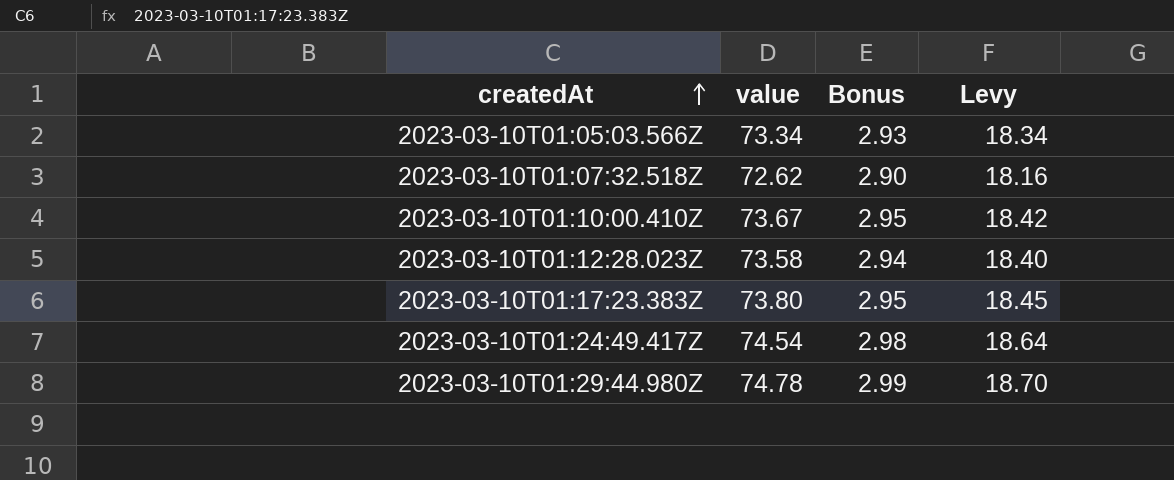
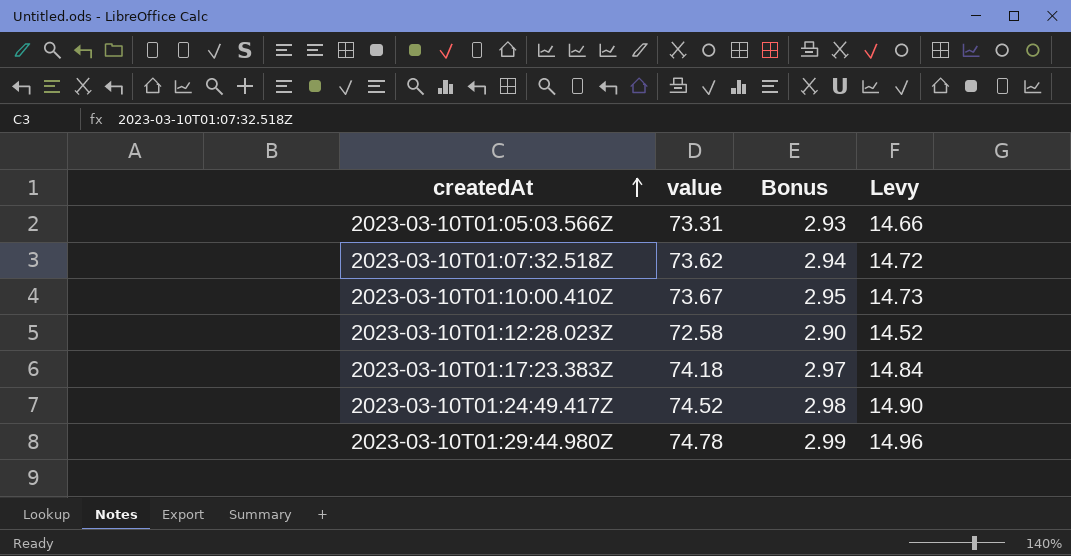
column Levy | formula: [value] * 0.25 -> [value] * 0.2
2023-03-10T01:05:03.566Z | value: 73.34 -> 73.31
2023-03-10T01:07:32.518Z | value: 72.62 -> 73.62
2023-03-10T01:07:32.518Z | Bonus: 2.90 -> 2.94
2023-03-10T01:12:28.023Z | value: 73.58 -> 72.58
2023-03-10T01:12:28.023Z | Bonus: 2.94 -> 2.90
2023-03-10T01:17:23.383Z | value: 73.80 -> 74.18
2023-03-10T01:17:23.383Z | Bonus: 2.95 -> 2.97
2023-03-10T01:24:49.417Z | value: 74.54 -> 74.52

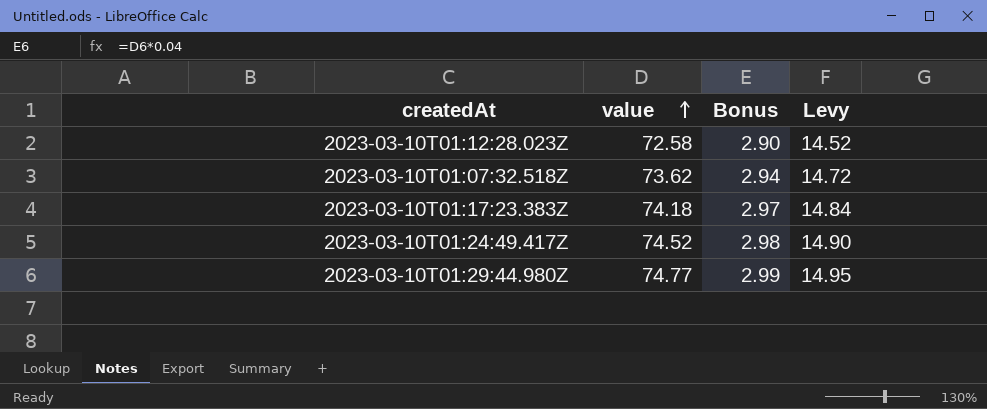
row order: createdAt ascending -> value ascending
row 2023-03-10T01:05:03.566Z: 73.31 | 2.93 | 14.66 -> none
row 2023-03-10T01:10:00.410Z: 73.67 | 2.95 | 14.73 -> none
2023-03-10T01:29:44.980Z | value: 74.78 -> 74.77
2023-03-10T01:29:44.980Z | Levy: 14.96 -> 14.95

